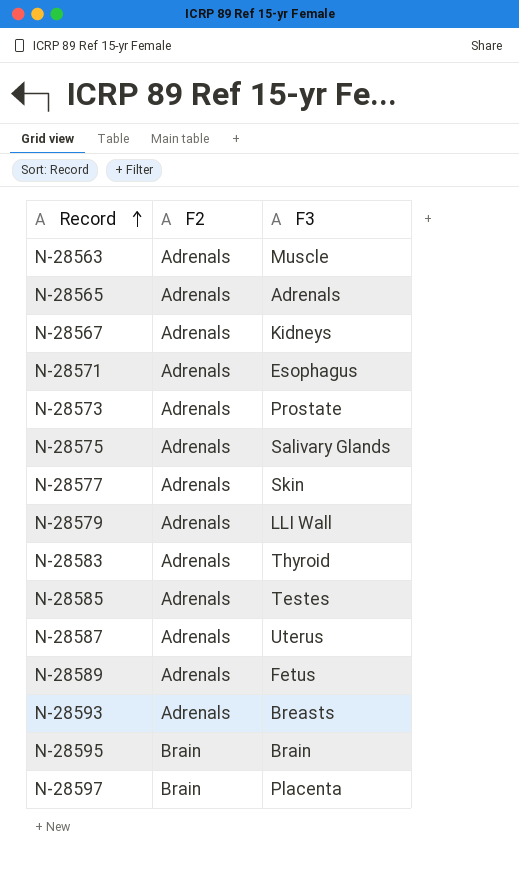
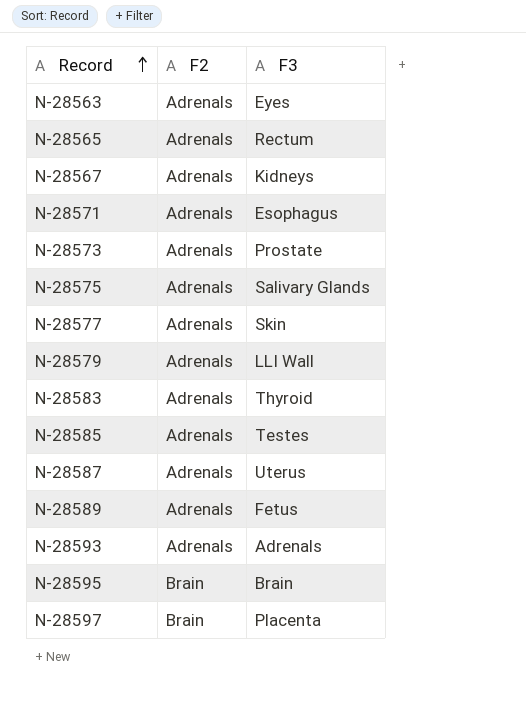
N-28563 | F3: Muscle -> Eyes
N-28565 | F3: Adrenals -> Rectum
N-28593 | F3: Breasts -> Adrenals

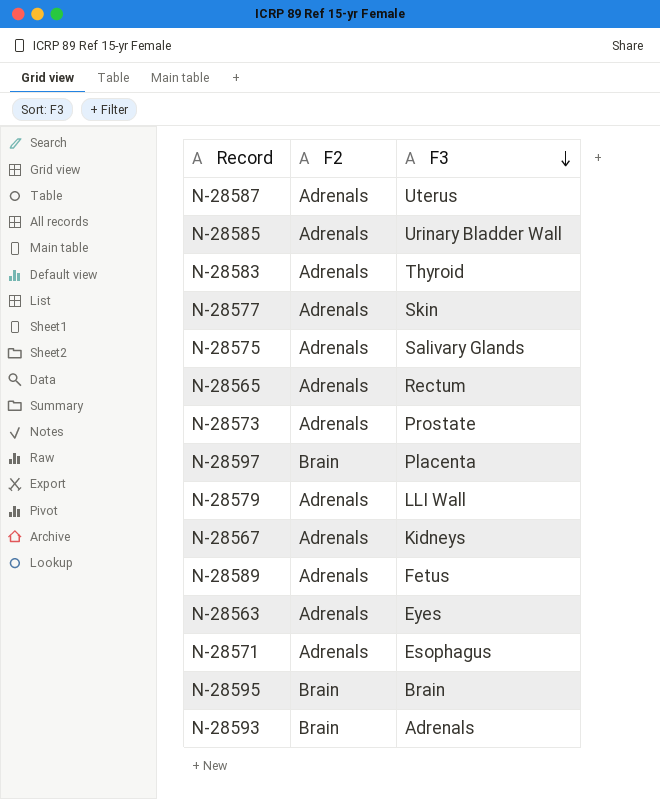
row order: Record ascending -> F3 descending
N-28585 | F3: Testes -> Urinary Bladder Wall
N-28593 | F2: Adrenals -> Brain

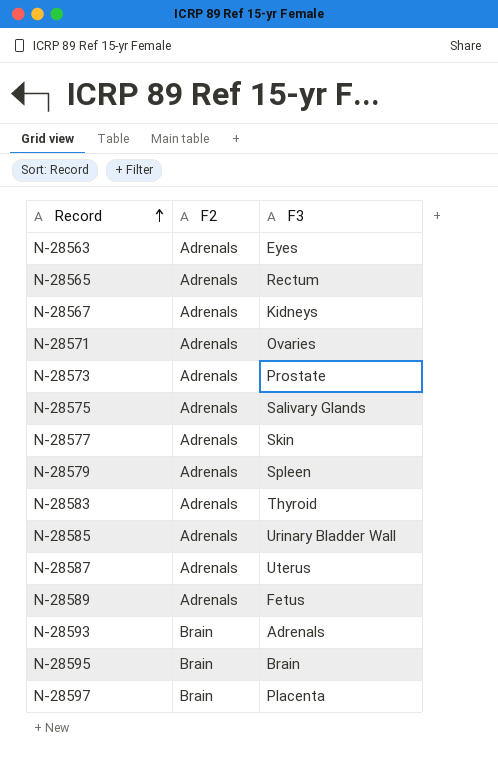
row order: F3 descending -> Record ascending
N-28571 | F3: Esophagus -> Ovaries
N-28579 | F3: LLI Wall -> Spleen

